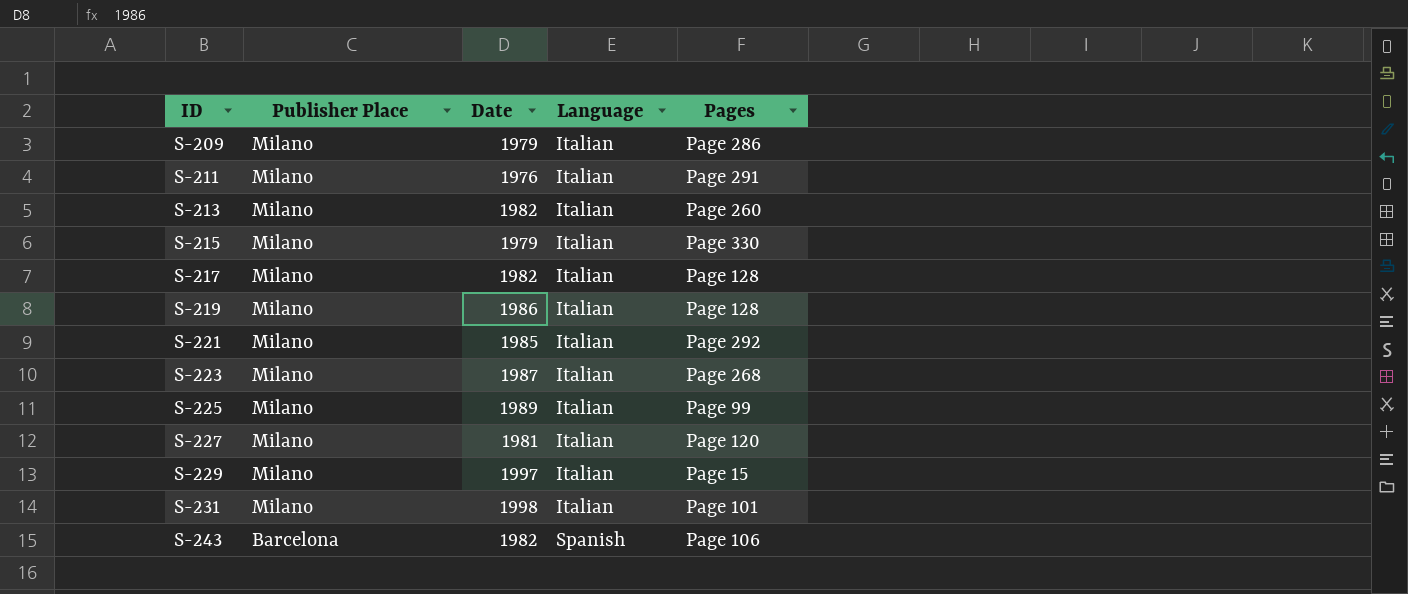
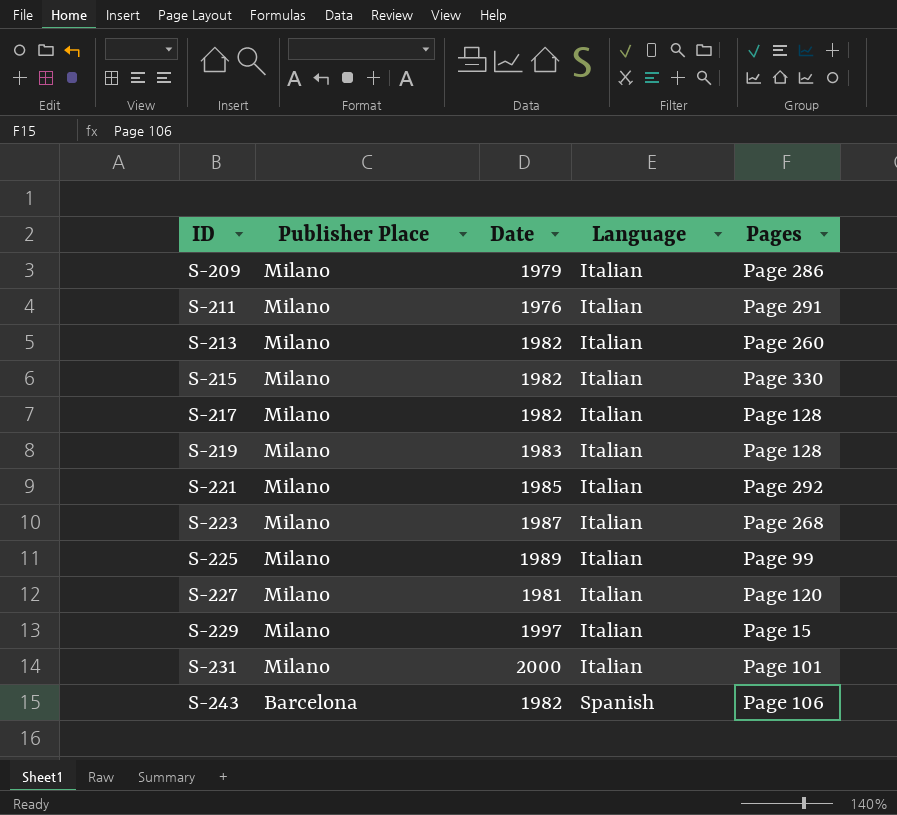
S-215 | Date: 1979 -> 1982
S-219 | Date: 1986 -> 1983
S-231 | Date: 1998 -> 2000

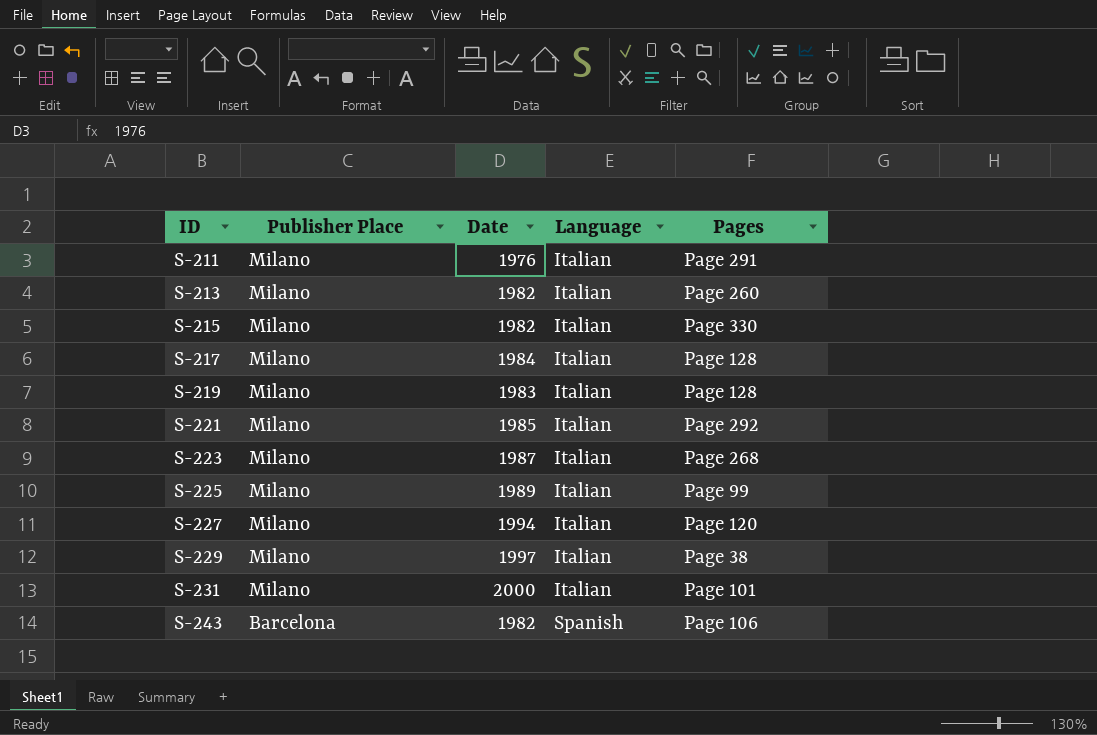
row S-209: Milano | 1979 | Italian | Page 286 -> none
S-217 | Date: 1982 -> 1984
S-227 | Date: 1981 -> 1994
S-229 | Pages: Page 15 -> Page 38

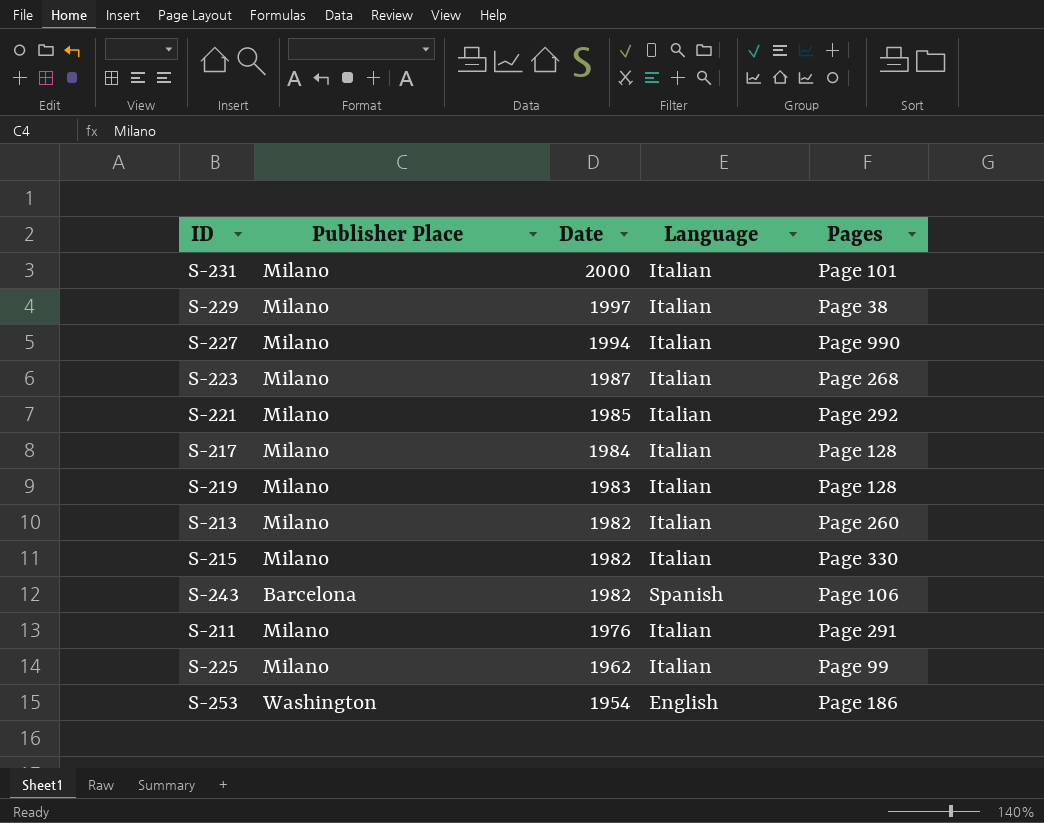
row order: ID ascending -> Date descending
S-227 | Pages: Page 120 -> Page 990
S-225 | Date: 1989 -> 1962
row S-253: none -> Washington | 1954 | English | Page 186

